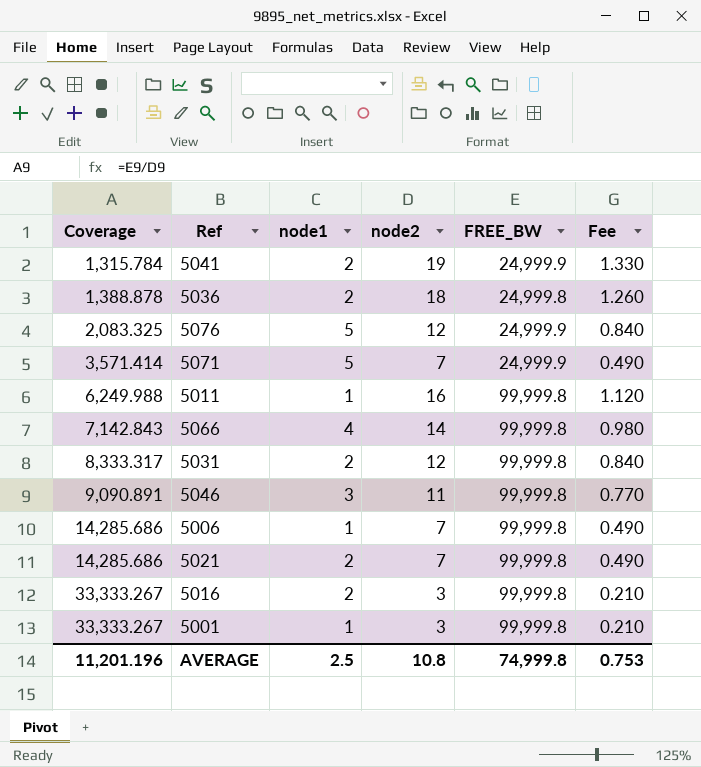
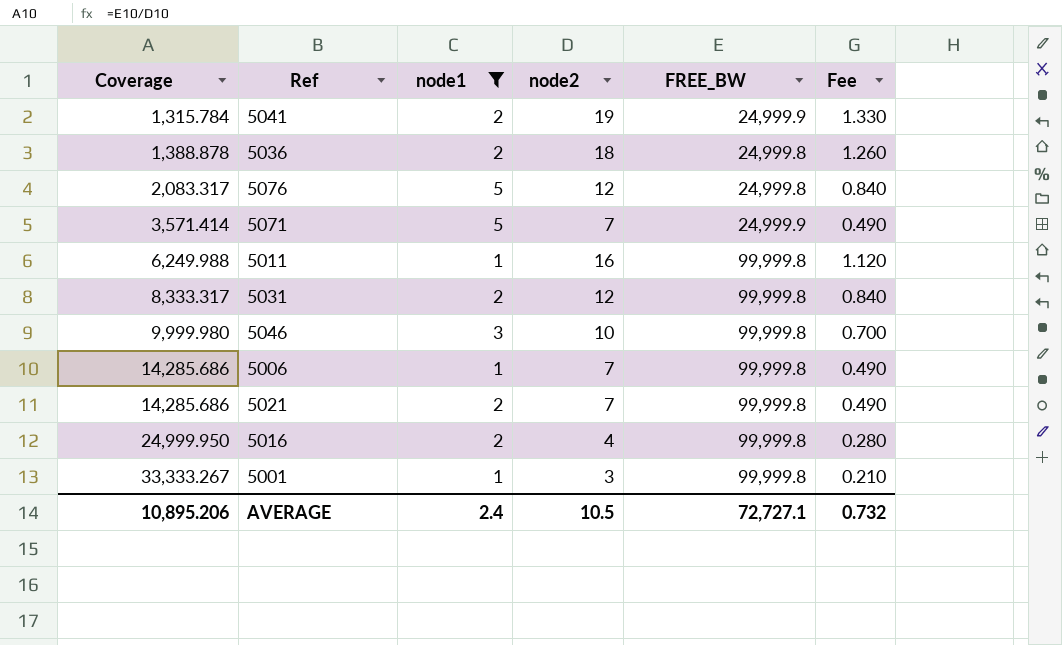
filter: none -> node1 != 4
5076 | Coverage: 2,083.325 -> 2,083.317
5076 | FREE_BW: 24,999.9 -> 24,999.8
5046 | Coverage: 9,090.891 -> 9,999.980
5046 | node2: 11 -> 10
5046 | Fee: 0.770 -> 0.700
5016 | Coverage: 33,333.267 -> 24,999.950
5016 | node2: 3 -> 4
5016 | Fee: 0.210 -> 0.280
AVERAGE | Coverage: 11,201.196 -> 10,895.206
AVERAGE | node1: 2.5 -> 2.4
AVERAGE | node2: 10.8 -> 10.5
AVERAGE | FREE_BW: 74,999.8 -> 72,727.1
AVERAGE | Fee: 0.753 -> 0.732

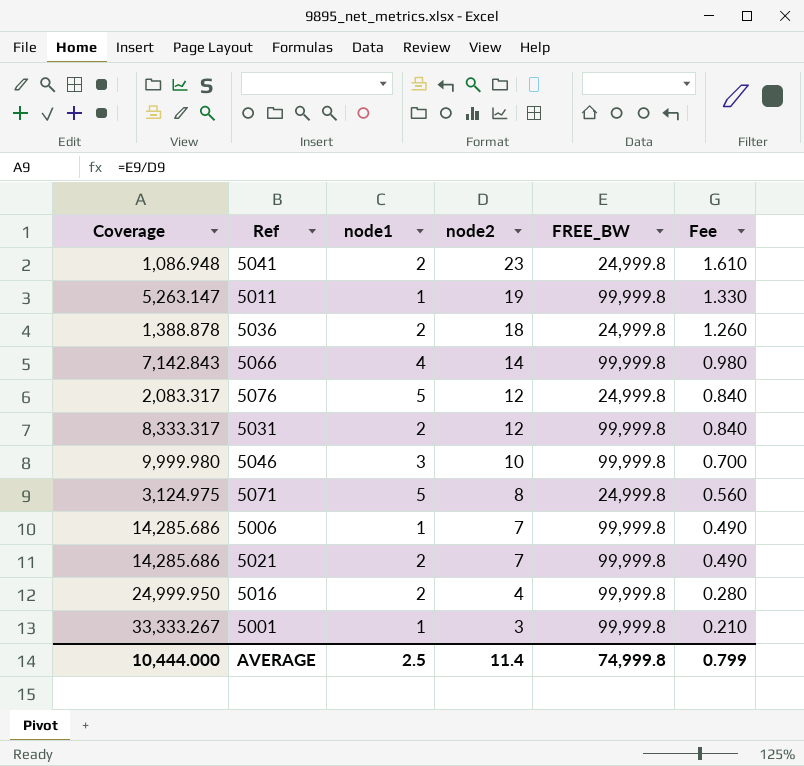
filter: node1 != 4 -> none
row order: Coverage ascending -> node2 descending
5041 | Coverage: 1,315.784 -> 1,086.948
5041 | node2: 19 -> 23
5041 | FREE_BW: 24,999.9 -> 24,999.8
5041 | Fee: 1.330 -> 1.610
5011 | Coverage: 6,249.988 -> 5,263.147
5011 | node2: 16 -> 19
5011 | Fee: 1.120 -> 1.330
5071 | Coverage: 3,571.414 -> 3,124.975
5071 | node2: 7 -> 8
5071 | FREE_BW: 24,999.9 -> 24,999.8
5071 | Fee: 0.490 -> 0.560
AVERAGE | Coverage: 10,895.206 -> 10,444.000
AVERAGE | node1: 2.4 -> 2.5
AVERAGE | node2: 10.5 -> 11.4
AVERAGE | FREE_BW: 72,727.1 -> 74,999.8
AVERAGE | Fee: 0.732 -> 0.799

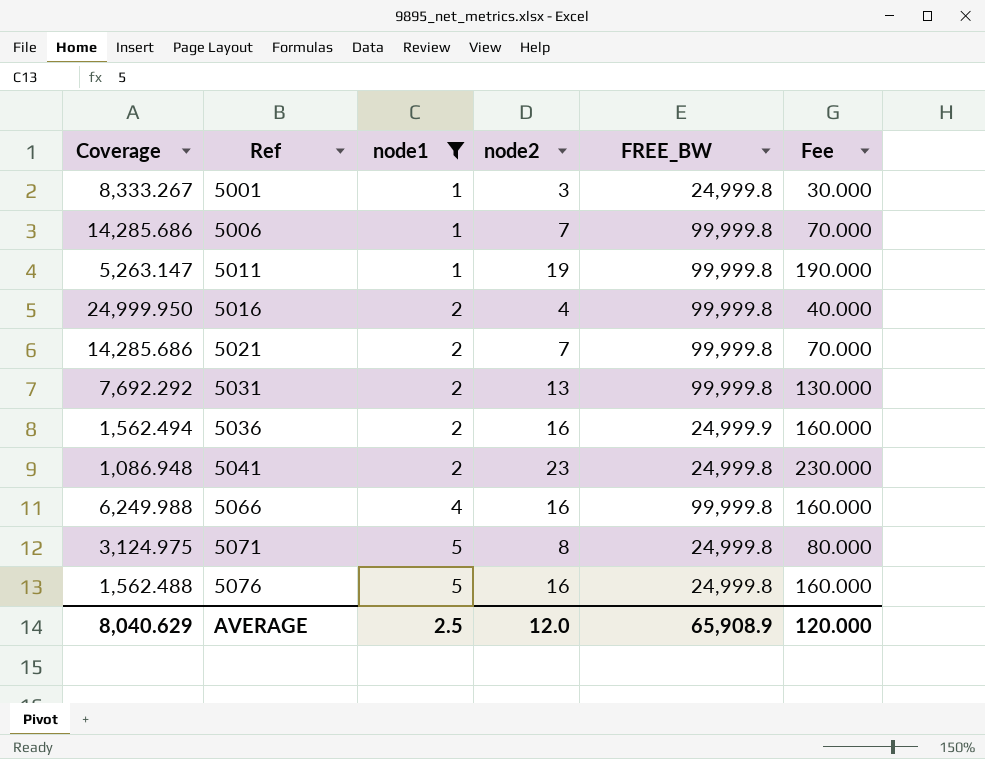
filter: none -> node1 != 3
row order: node2 descending -> Ref ascending
column Fee | formula: [node2] * 0.07 -> [node2] * 10
5001 | Coverage: 33,333.267 -> 8,333.267
5001 | FREE_BW: 99,999.8 -> 24,999.8
5031 | Coverage: 8,333.317 -> 7,692.292
5031 | node2: 12 -> 13
5036 | Coverage: 1,388.878 -> 1,562.494
5036 | node2: 18 -> 16
5036 | FREE_BW: 24,999.8 -> 24,999.9
5066 | Coverage: 7,142.843 -> 6,249.988
5066 | node2: 14 -> 16
5076 | Coverage: 2,083.317 -> 1,562.488
5076 | node2: 12 -> 16
AVERAGE | Coverage: 10,444.000 -> 8,040.629
AVERAGE | node2: 11.4 -> 12.0
AVERAGE | FREE_BW: 74,999.8 -> 65,908.9
AVERAGE | Fee: 0.799 -> 120.000

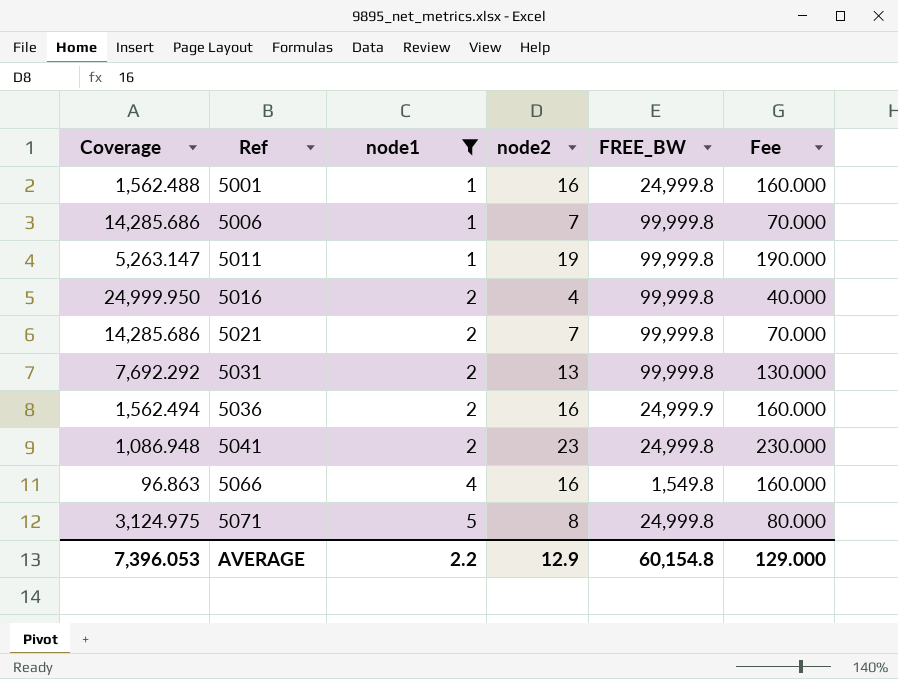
row 5076: 1,562.488 | 5 | 16 | 24,999.8 | 160.000 -> none
5001 | Coverage: 8,333.267 -> 1,562.488
5001 | node2: 3 -> 16
5001 | Fee: 30.000 -> 160.000
5066 | Coverage: 6,249.988 -> 96.863
5066 | FREE_BW: 99,999.8 -> 1,549.8
AVERAGE | Coverage: 8,040.629 -> 7,396.053
AVERAGE | node1: 2.5 -> 2.2
AVERAGE | node2: 12.0 -> 12.9
AVERAGE | FREE_BW: 65,908.9 -> 60,154.8
AVERAGE | Fee: 120.000 -> 129.000

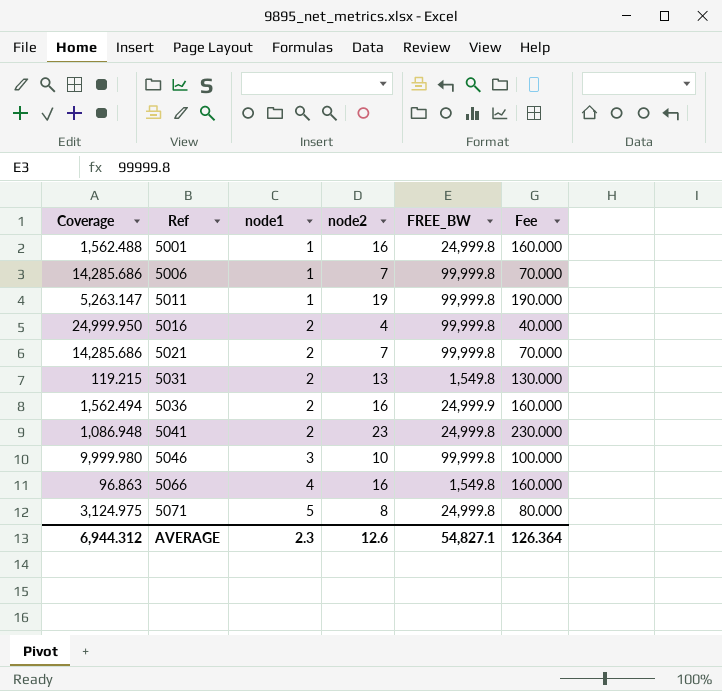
filter: node1 != 3 -> none
5031 | Coverage: 7,692.292 -> 119.215
5031 | FREE_BW: 99,999.8 -> 1,549.8
AVERAGE | Coverage: 7,396.053 -> 6,944.312
AVERAGE | node1: 2.2 -> 2.3
AVERAGE | node2: 12.9 -> 12.6
AVERAGE | FREE_BW: 60,154.8 -> 54,827.1
AVERAGE | Fee: 129.000 -> 126.364

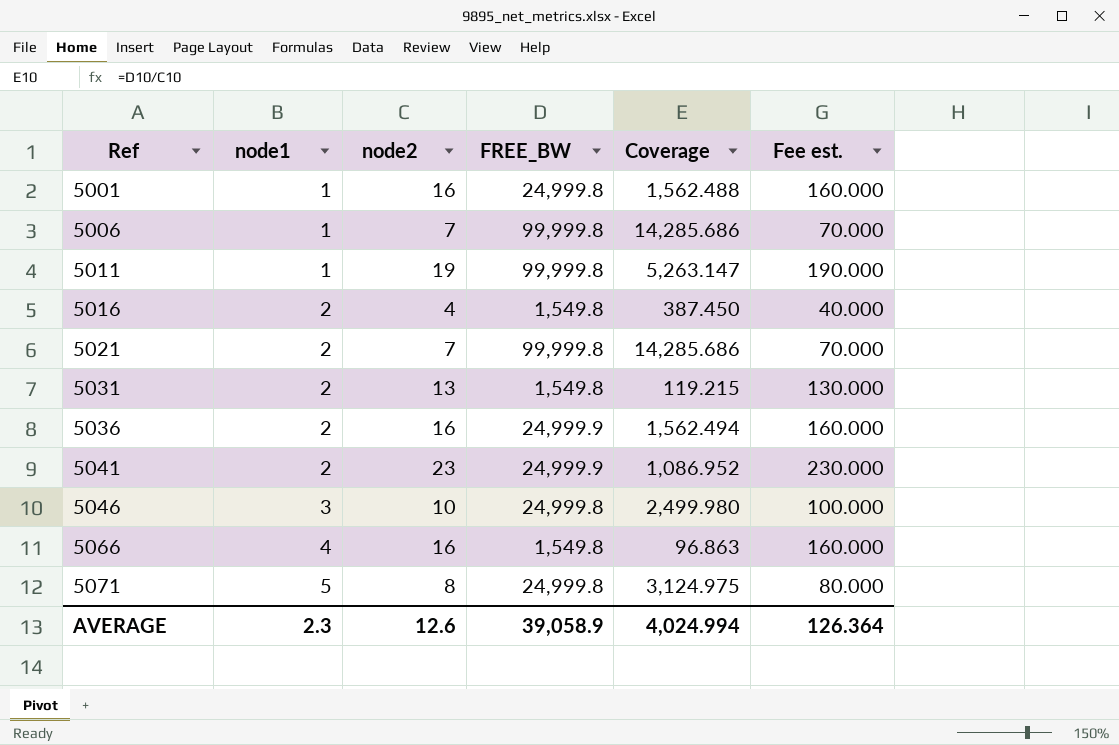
column Coverage | position: 1 -> 5
column name: Fee -> Fee est.
5016 | FREE_BW: 99,999.8 -> 1,549.8
5016 | Coverage: 24,999.950 -> 387.450
5041 | FREE_BW: 24,999.8 -> 24,999.9
5041 | Coverage: 1,086.948 -> 1,086.952
5046 | FREE_BW: 99,999.8 -> 24,999.8
5046 | Coverage: 9,999.980 -> 2,499.980
AVERAGE | FREE_BW: 54,827.1 -> 39,058.9
AVERAGE | Coverage: 6,944.312 -> 4,024.994

